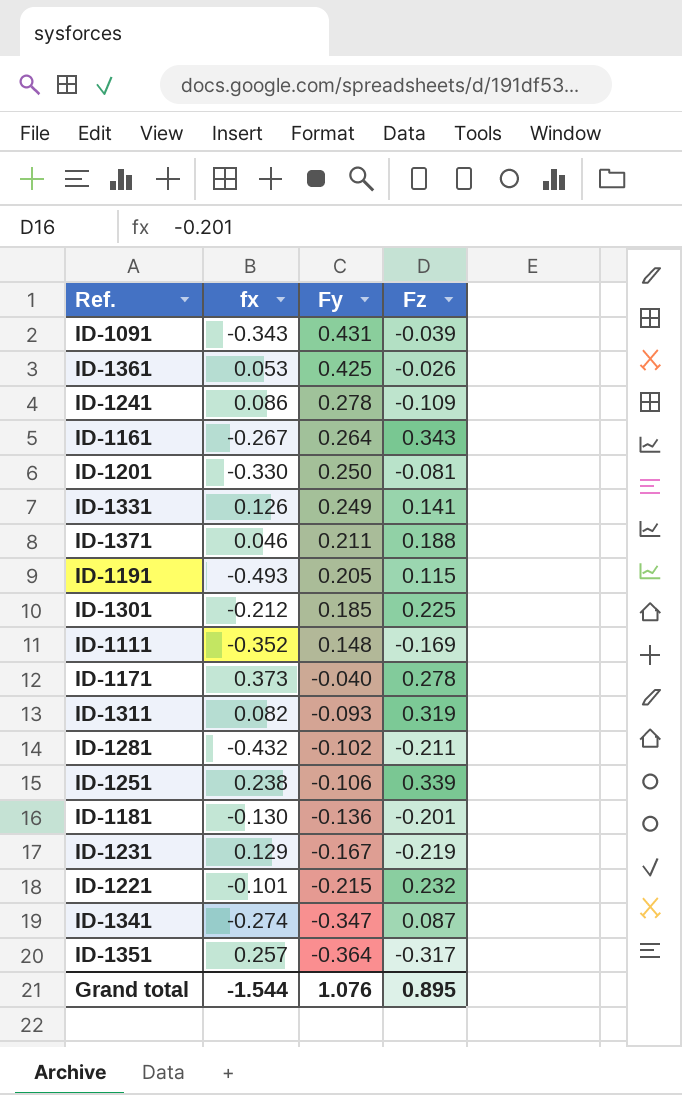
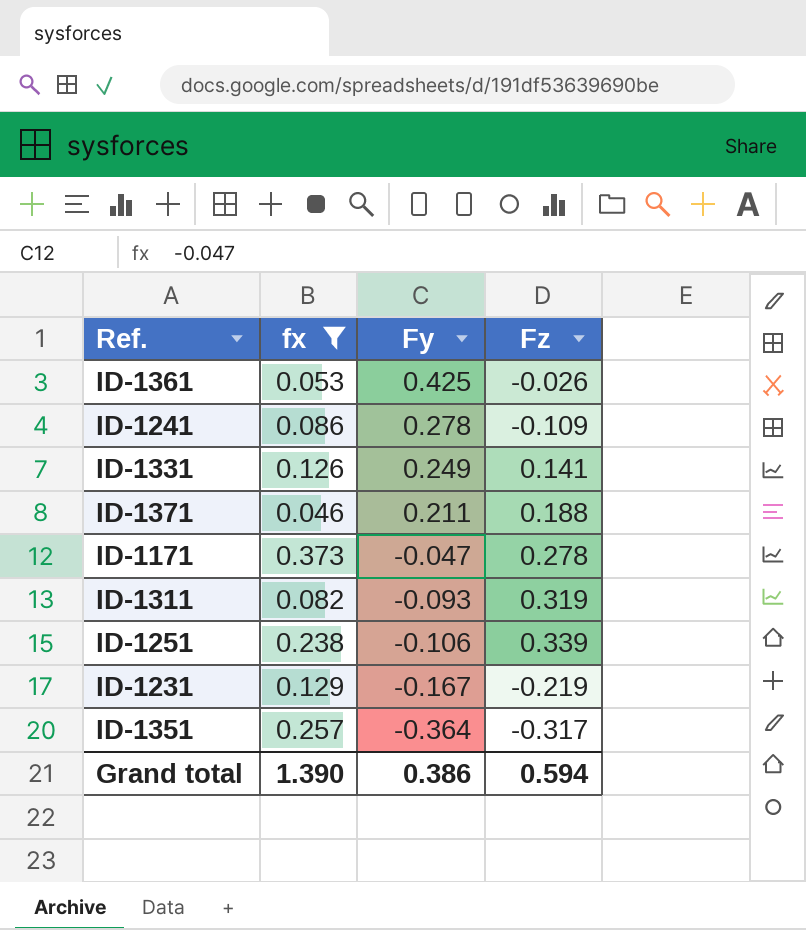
filter: none -> fx >= 0.046
ID-1171 | Fy: -0.040 -> -0.047
Grand total | fx: -1.544 -> 1.390
Grand total | Fy: 1.076 -> 0.386
Grand total | Fz: 0.895 -> 0.594

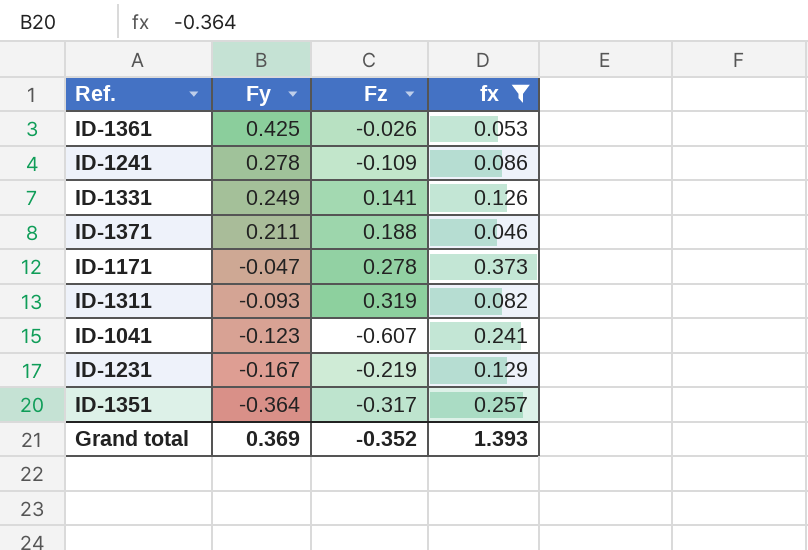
column fx | position: 2 -> 4
row ID-1251: 0.238 | -0.106 | 0.339 -> none
row ID-1041: none -> -0.123 | -0.607 | 0.241
Grand total | Fy: 0.386 -> 0.369
Grand total | Fz: 0.594 -> -0.352
Grand total | fx: 1.390 -> 1.393

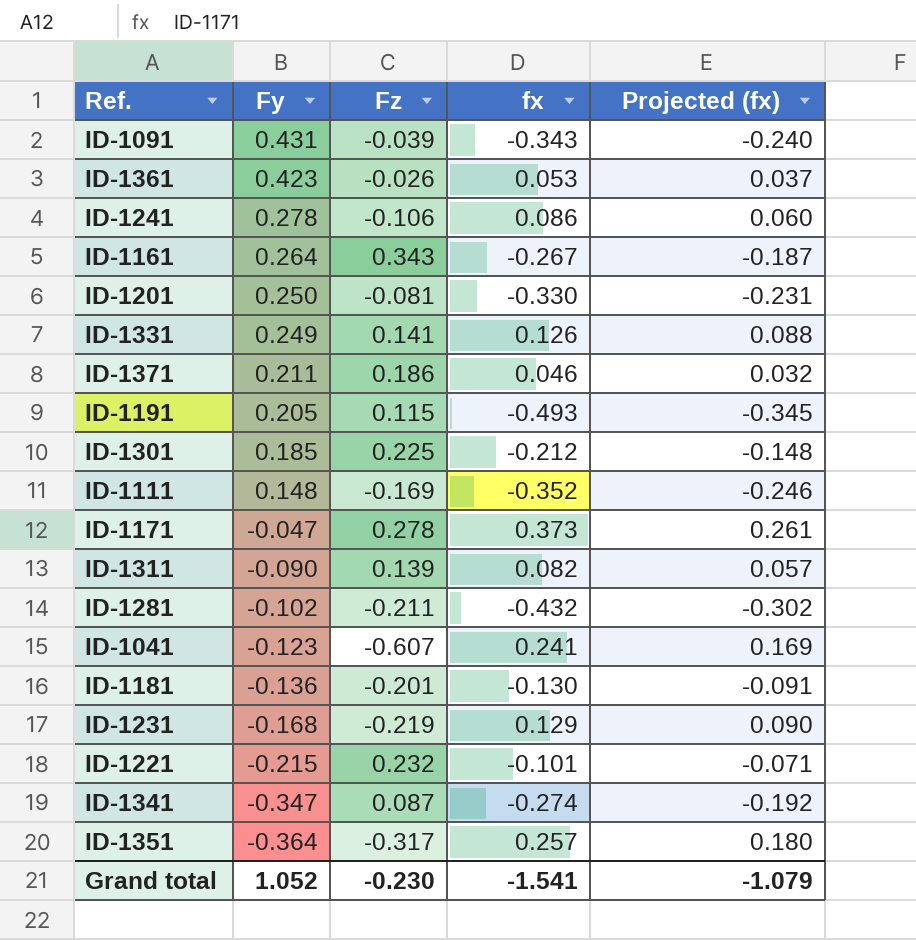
filter: fx >= 0.046 -> none
column Projected (fx) | formula: none -> [fx] * 0.7
ID-1361 | Fy: 0.425 -> 0.423
ID-1241 | Fz: -0.109 -> -0.106
ID-1371 | Fz: 0.188 -> 0.186
ID-1311 | Fy: -0.093 -> -0.090
ID-1311 | Fz: 0.319 -> 0.139
ID-1231 | Fy: -0.167 -> -0.168
Grand total | Fy: 0.369 -> 1.052
Grand total | Fz: -0.352 -> -0.230
Grand total | fx: 1.393 -> -1.541

